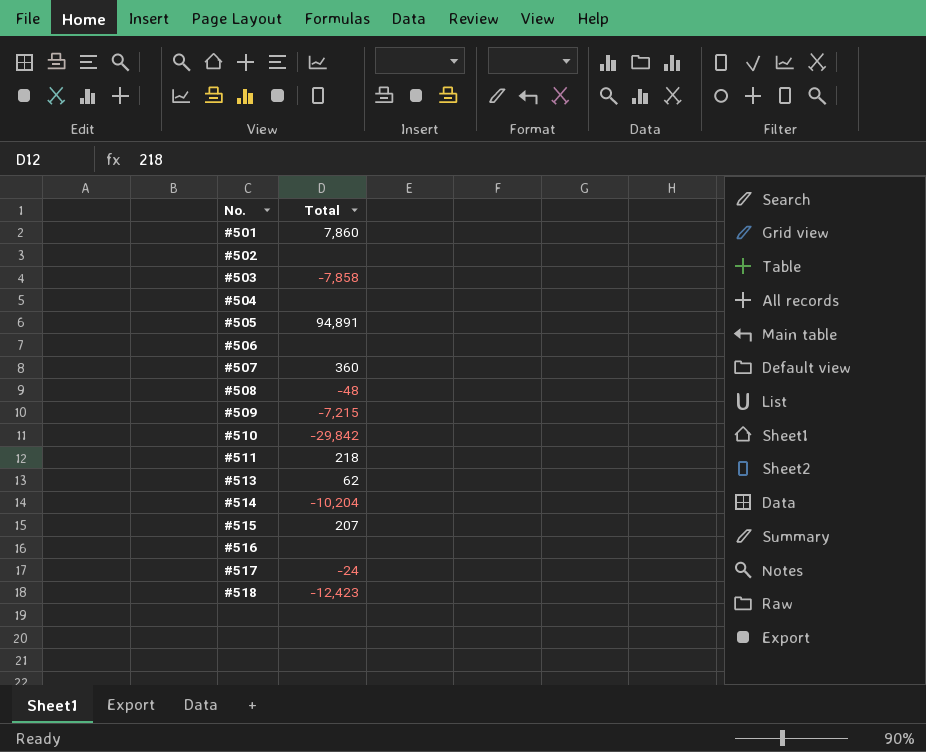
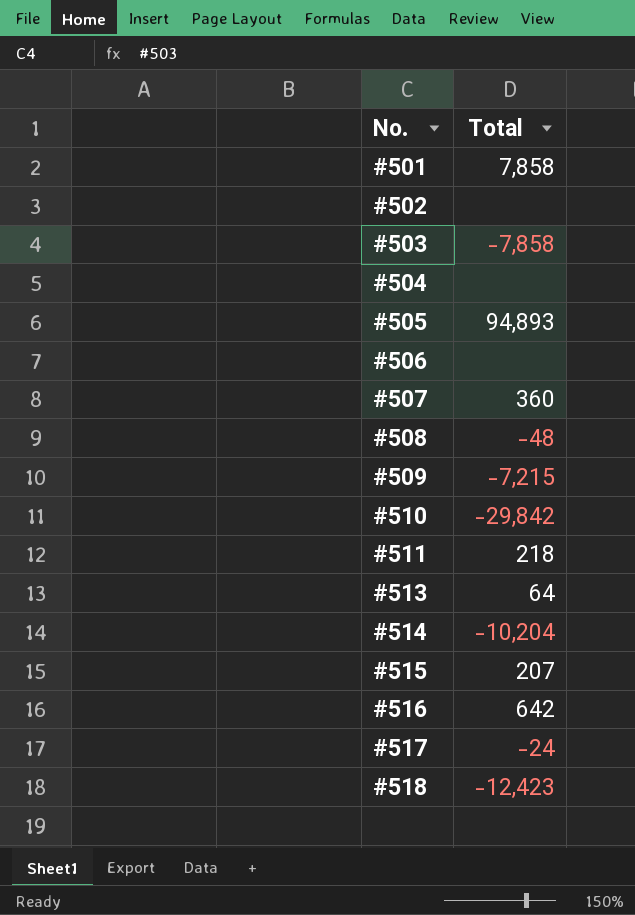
#501 | Total: 7,860 -> 7,858
#505 | Total: 94,891 -> 94,893
#513 | Total: 62 -> 64
#516 | Total: none -> 642

